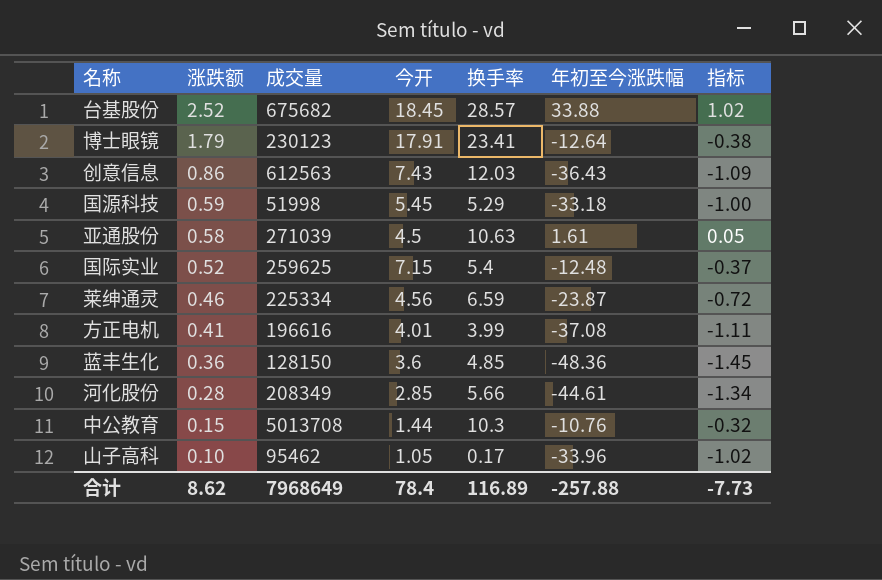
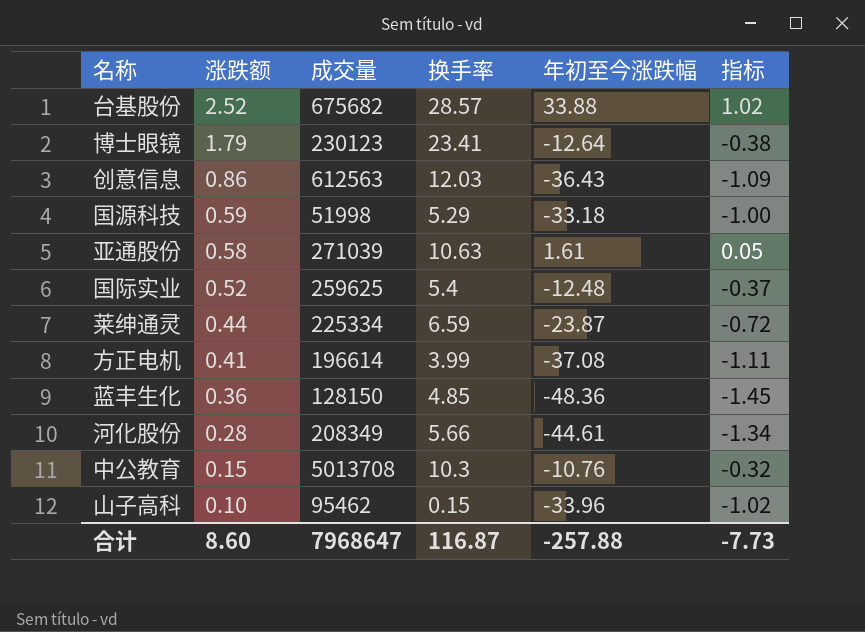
column 今开 | position: 4 -> none
莱绅通灵 | 涨跌额: 0.46 -> 0.44
方正电机 | 成交量: 196616 -> 196614
山子高科 | 换手率: 0.17 -> 0.15
合计 | 涨跌额: 8.62 -> 8.60
合计 | 成交量: 7968649 -> 7968647
合计 | 换手率: 116.89 -> 116.87

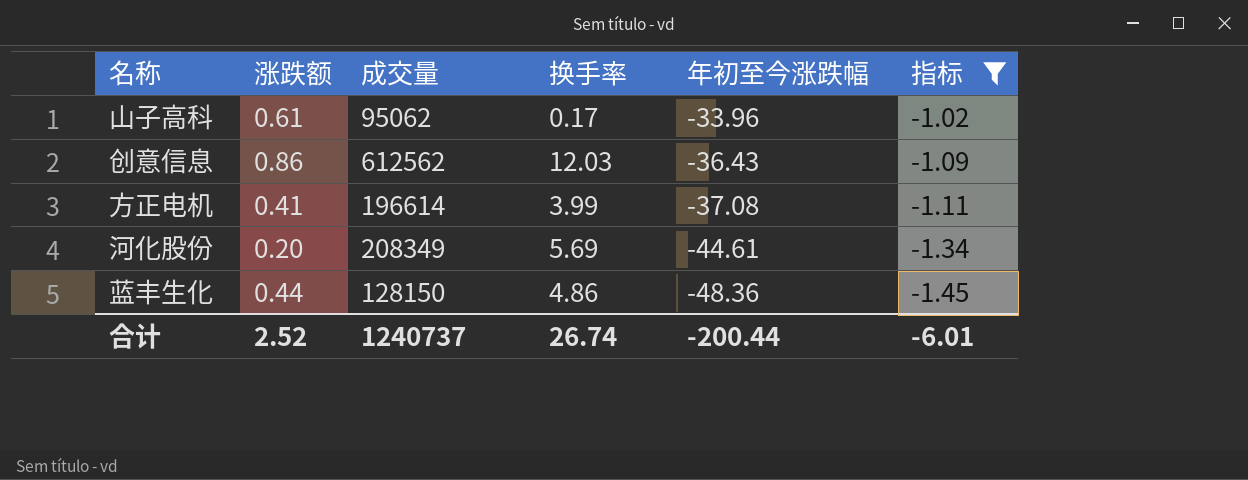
filter: none -> 指标 <= -1.02
row order: 涨跌额 descending -> 年初至今涨跌幅 descending
山子高科 | 涨跌额: 0.10 -> 0.61
山子高科 | 成交量: 95462 -> 95062
山子高科 | 换手率: 0.15 -> 0.17
创意信息 | 成交量: 612563 -> 612562
河化股份 | 涨跌额: 0.28 -> 0.20
河化股份 | 换手率: 5.66 -> 5.69
蓝丰生化 | 涨跌额: 0.36 -> 0.44
蓝丰生化 | 换手率: 4.85 -> 4.86
合计 | 涨跌额: 8.60 -> 2.52
合计 | 成交量: 7968647 -> 1240737
合计 | 换手率: 116.87 -> 26.74
合计 | 年初至今涨跌幅: -257.88 -> -200.44
合计 | 指标: -7.73 -> -6.01

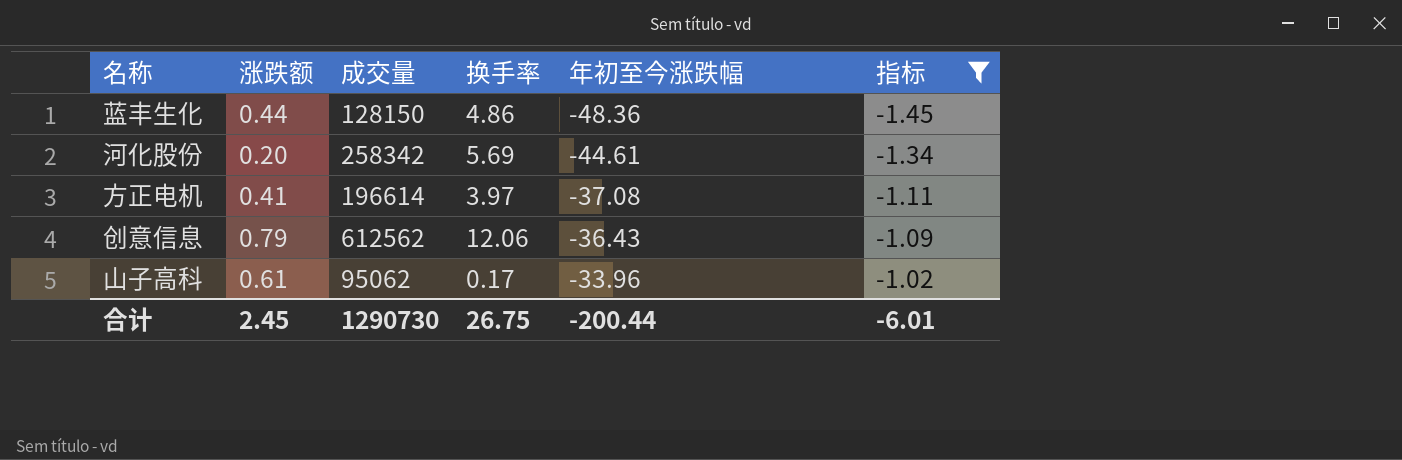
row order: 年初至今涨跌幅 descending -> 年初至今涨跌幅 ascending
河化股份 | 成交量: 208349 -> 258342
方正电机 | 换手率: 3.99 -> 3.97
创意信息 | 涨跌额: 0.86 -> 0.79
创意信息 | 换手率: 12.03 -> 12.06
合计 | 涨跌额: 2.52 -> 2.45
合计 | 成交量: 1240737 -> 1290730
合计 | 换手率: 26.74 -> 26.75

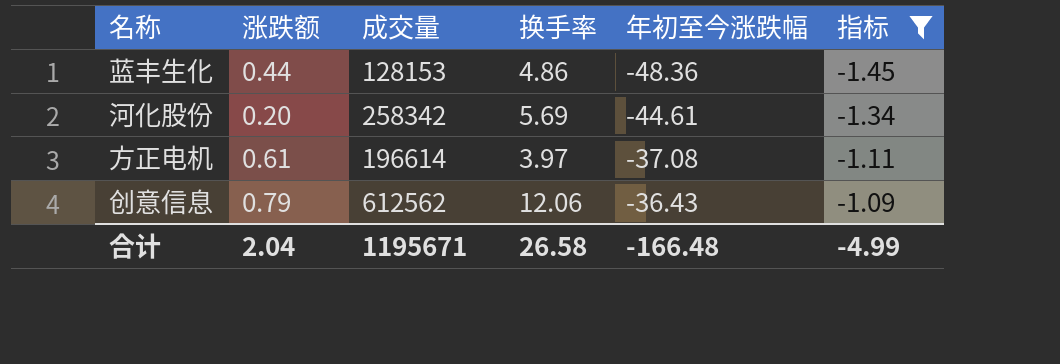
row 山子高科: 0.61 | 95062 | 0.17 | -33.96 | -1.02 -> none
蓝丰生化 | 成交量: 128150 -> 128153
方正电机 | 涨跌额: 0.41 -> 0.61
合计 | 涨跌额: 2.45 -> 2.04
合计 | 成交量: 1290730 -> 1195671
合计 | 换手率: 26.75 -> 26.58
合计 | 年初至今涨跌幅: -200.44 -> -166.48
合计 | 指标: -6.01 -> -4.99

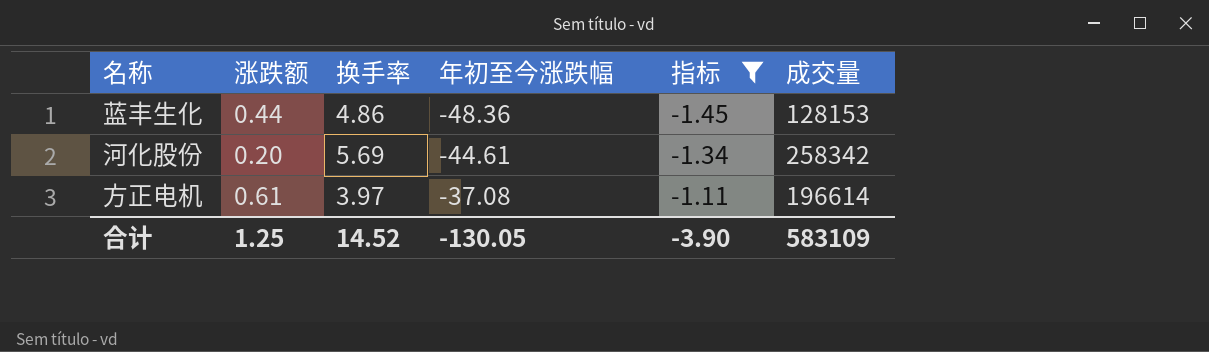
column 成交量 | position: 3 -> 6
row 创意信息: 0.79 | 612562 | 12.06 | -36.43 | -1.09 -> none
合计 | 涨跌额: 2.04 -> 1.25
合计 | 换手率: 26.58 -> 14.52
合计 | 年初至今涨跌幅: -166.48 -> -130.05
合计 | 指标: -4.99 -> -3.90
合计 | 成交量: 1195671 -> 583109

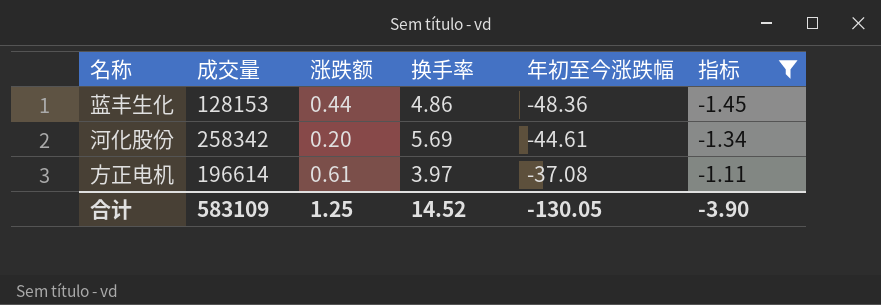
column 成交量 | position: 6 -> 2

